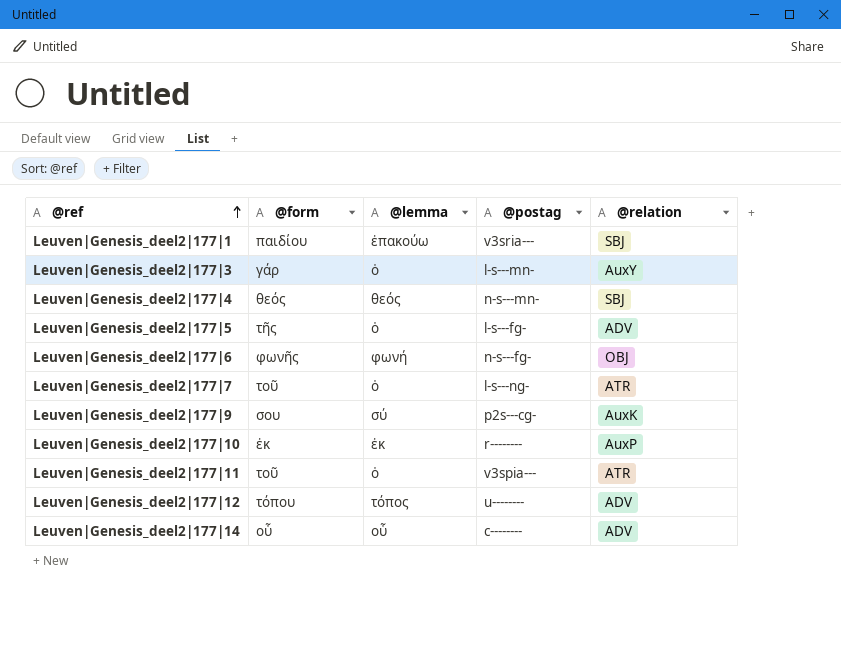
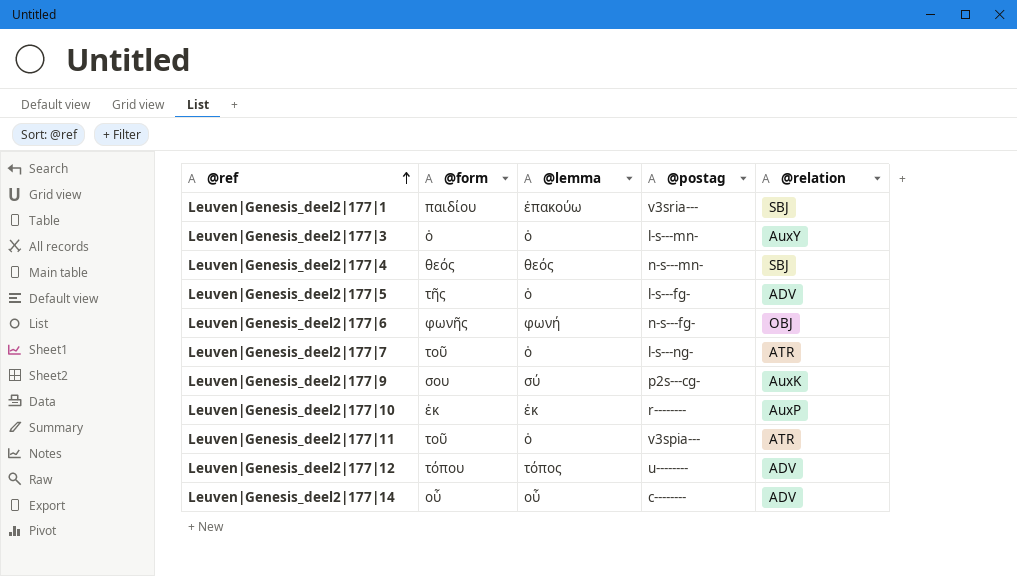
Leuven|Genesis_deel2|177|3 | @form: γάρ -> ὁ

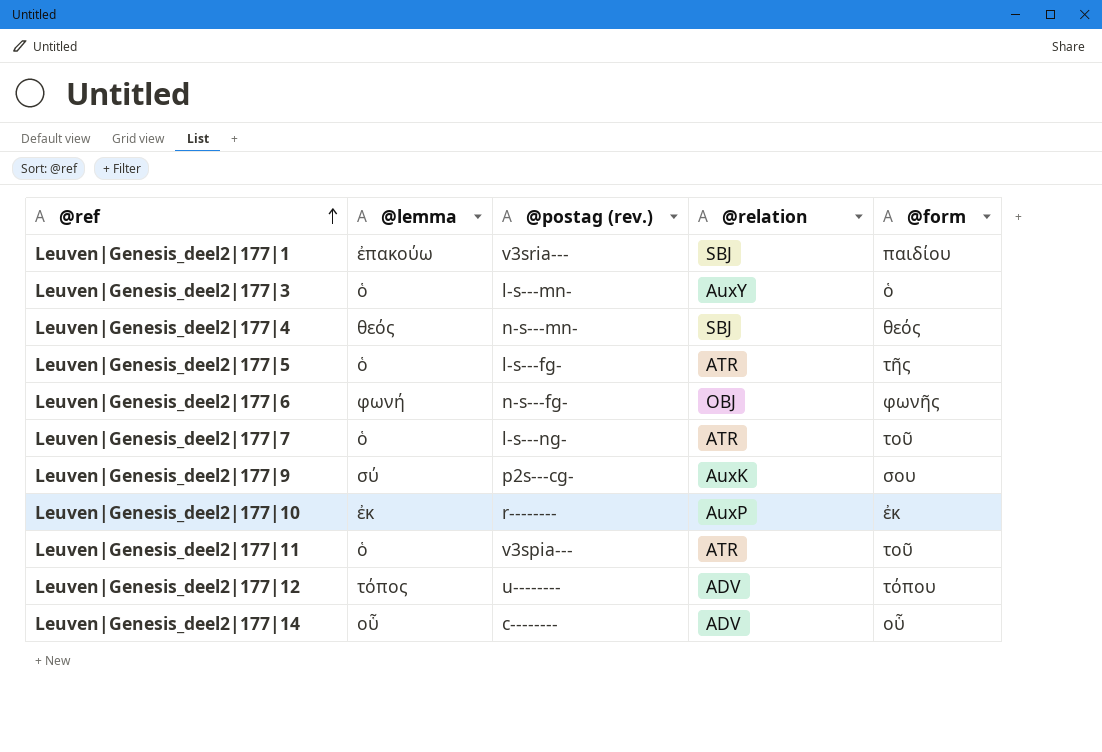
column name: @postag -> @postag (rev.)
column @form | position: 2 -> 5
Leuven|Genesis_deel2|177|5 | @relation: ADV -> ATR

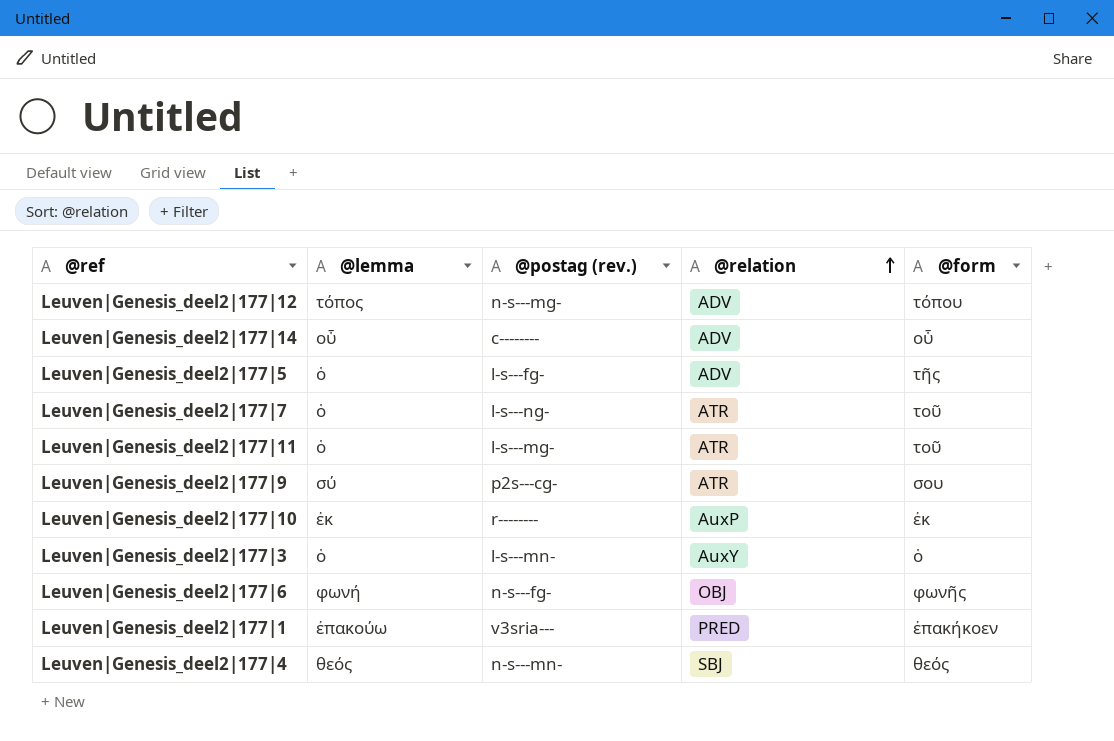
row order: @ref ascending -> @relation ascending
Leuven|Genesis_deel2|177|12 | @postag (rev.): u-------- -> n-s---mg-
Leuven|Genesis_deel2|177|5 | @relation: ATR -> ADV
Leuven|Genesis_deel2|177|11 | @postag (rev.): v3spia--- -> l-s---mg-
Leuven|Genesis_deel2|177|9 | @relation: AuxK -> ATR
Leuven|Genesis_deel2|177|1 | @relation: SBJ -> PRED
Leuven|Genesis_deel2|177|1 | @form: παιδίου -> ἐπακήκοεν

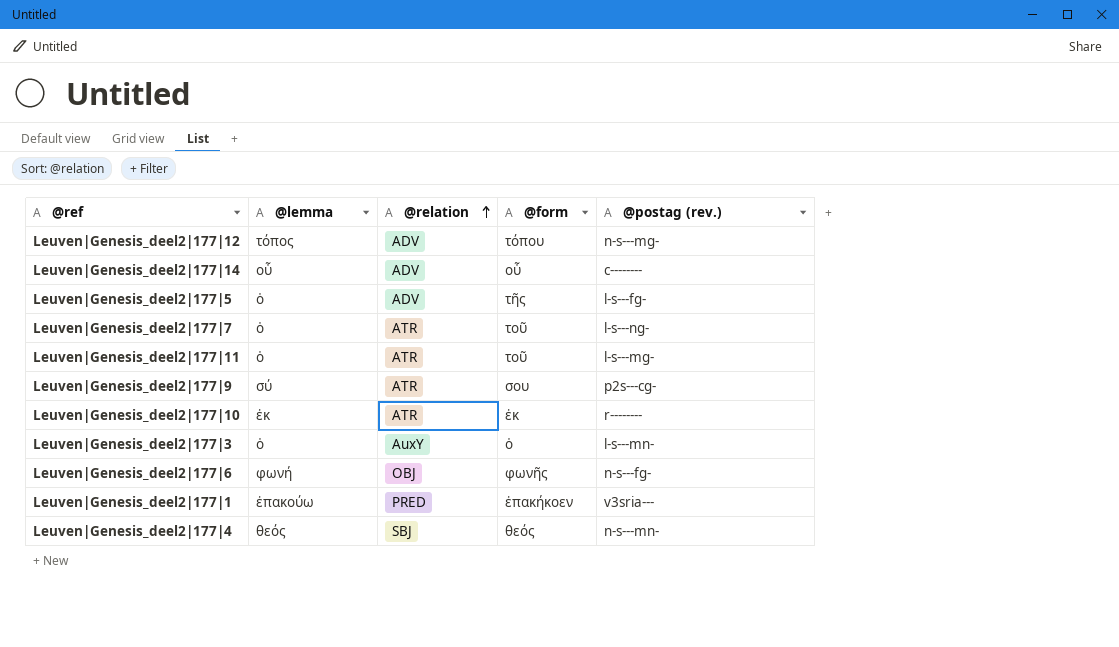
column @postag (rev.) | position: 3 -> 5
Leuven|Genesis_deel2|177|10 | @relation: AuxP -> ATR

